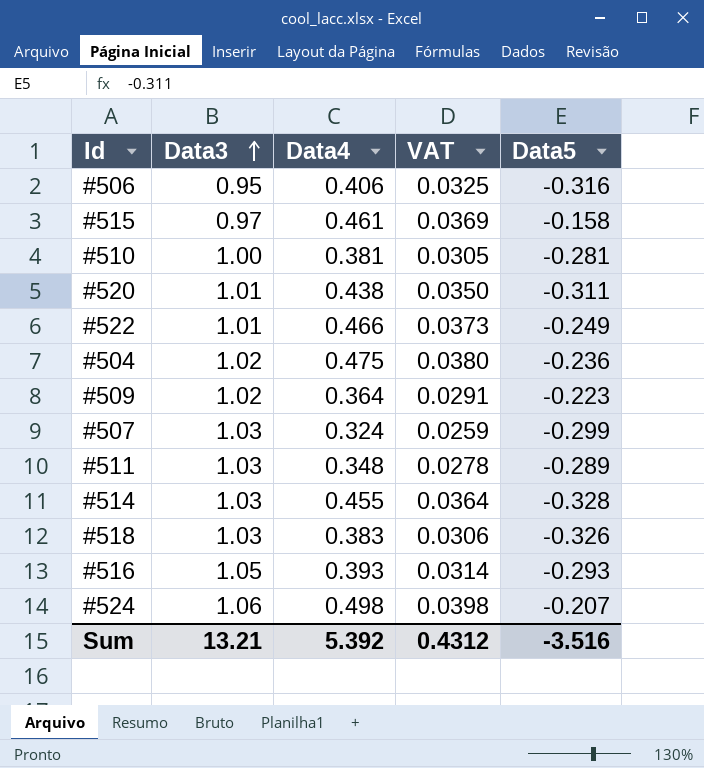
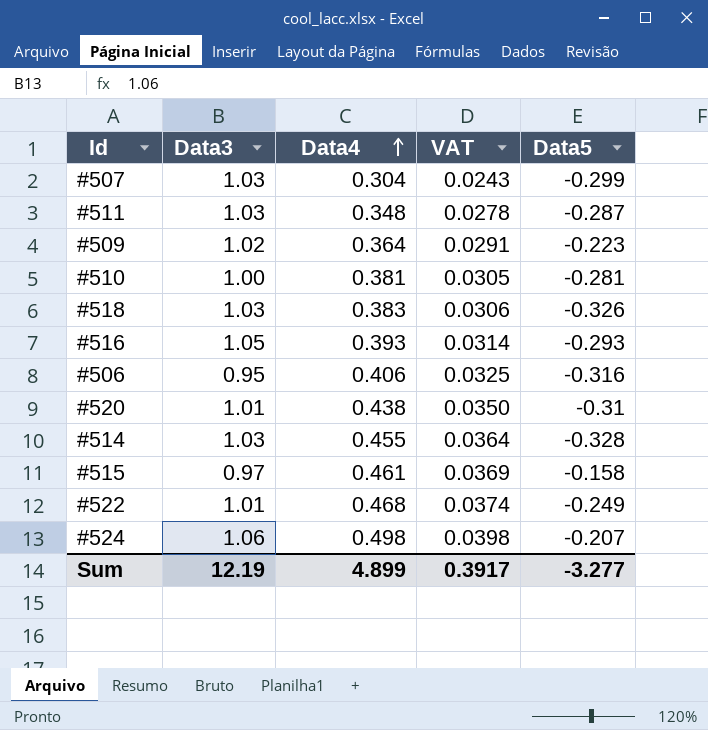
row order: Data3 ascending -> Data4 ascending
row #504: 1.02 | 0.475 | 0.0380 | -0.236 -> none
#507 | Data4: 0.324 -> 0.304
#507 | VAT: 0.0259 -> 0.0243
#511 | Data5: -0.289 -> -0.287
#520 | Data5: -0.311 -> -0.31
#522 | Data4: 0.466 -> 0.468
#522 | VAT: 0.0373 -> 0.0374
Sum | Data3: 13.21 -> 12.19
Sum | Data4: 5.392 -> 4.899
Sum | VAT: 0.4312 -> 0.3917
Sum | Data5: -3.516 -> -3.277

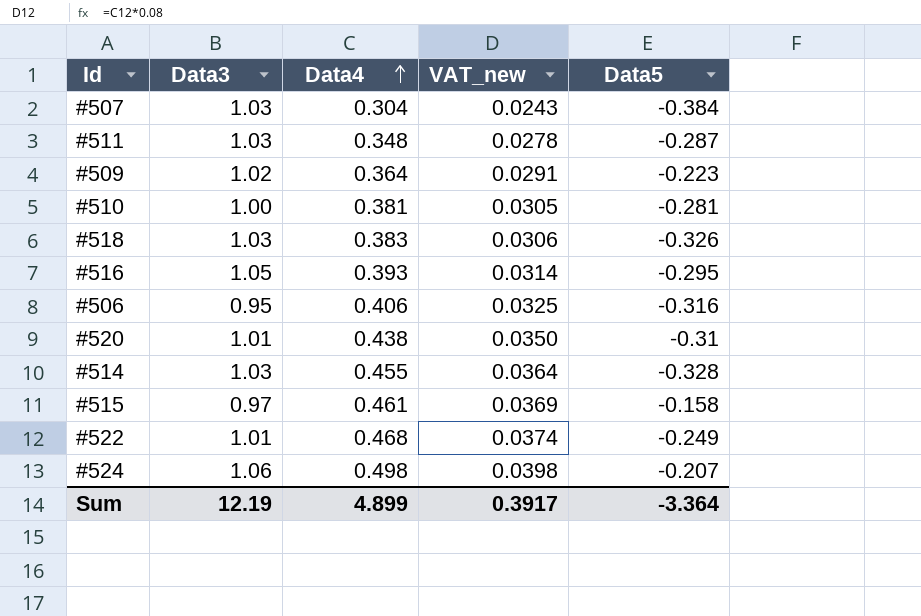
column name: VAT -> VAT_new
#507 | Data5: -0.299 -> -0.384
#516 | Data5: -0.293 -> -0.295
Sum | Data5: -3.277 -> -3.364

